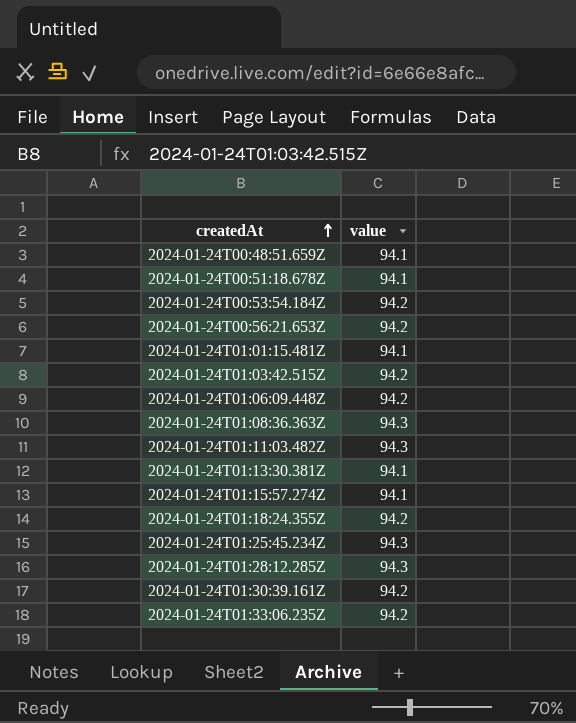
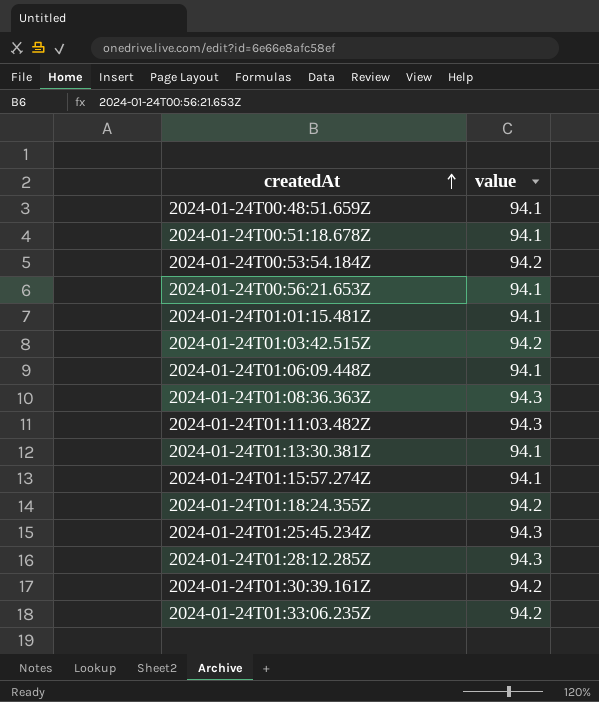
2024-01-24T00:56:21.653Z | value: 94.2 -> 94.1
2024-01-24T01:06:09.448Z | value: 94.2 -> 94.1

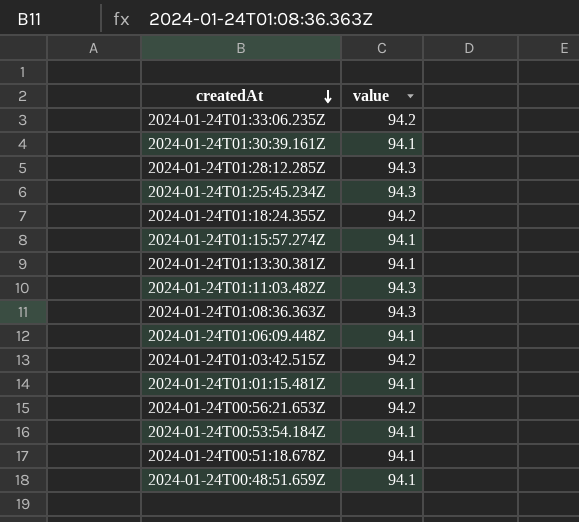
row order: createdAt ascending -> createdAt descending
2024-01-24T01:30:39.161Z | value: 94.2 -> 94.1
2024-01-24T00:56:21.653Z | value: 94.1 -> 94.2
2024-01-24T00:53:54.184Z | value: 94.2 -> 94.1

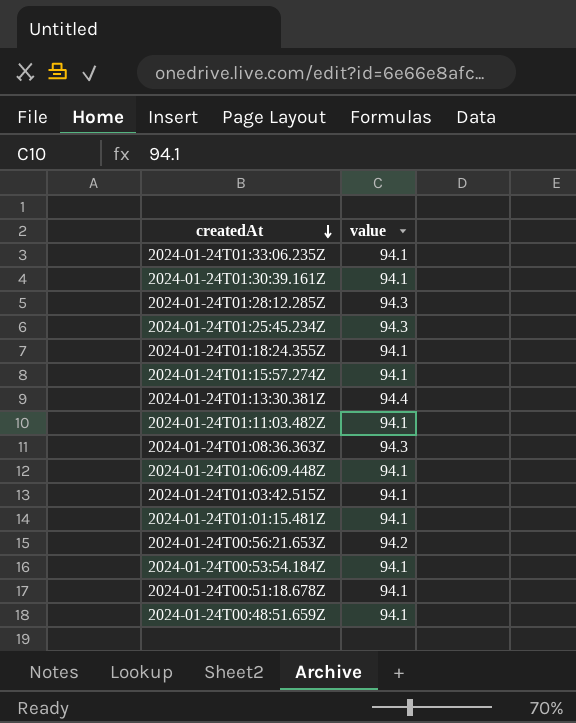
2024-01-24T01:33:06.235Z | value: 94.2 -> 94.1
2024-01-24T01:18:24.355Z | value: 94.2 -> 94.1
2024-01-24T01:13:30.381Z | value: 94.1 -> 94.4
2024-01-24T01:11:03.482Z | value: 94.3 -> 94.1
2024-01-24T01:03:42.515Z | value: 94.2 -> 94.1

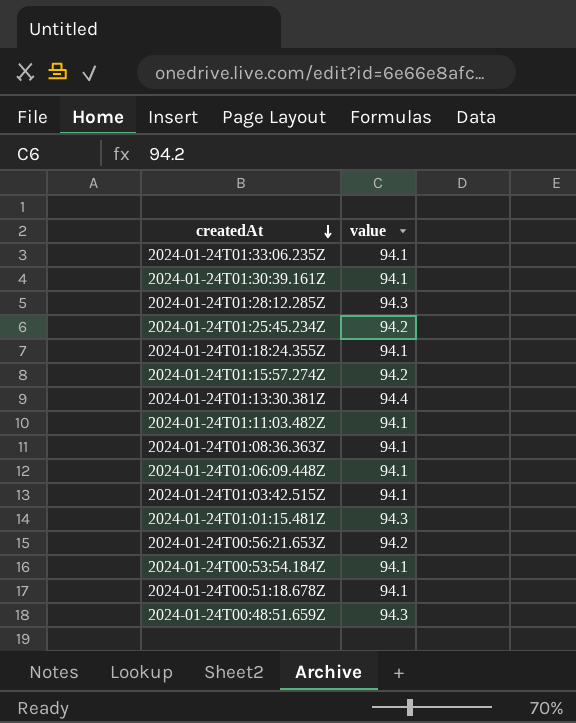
2024-01-24T01:25:45.234Z | value: 94.3 -> 94.2
2024-01-24T01:15:57.274Z | value: 94.1 -> 94.2
2024-01-24T01:08:36.363Z | value: 94.3 -> 94.1
2024-01-24T01:01:15.481Z | value: 94.1 -> 94.3
2024-01-24T00:48:51.659Z | value: 94.1 -> 94.3

